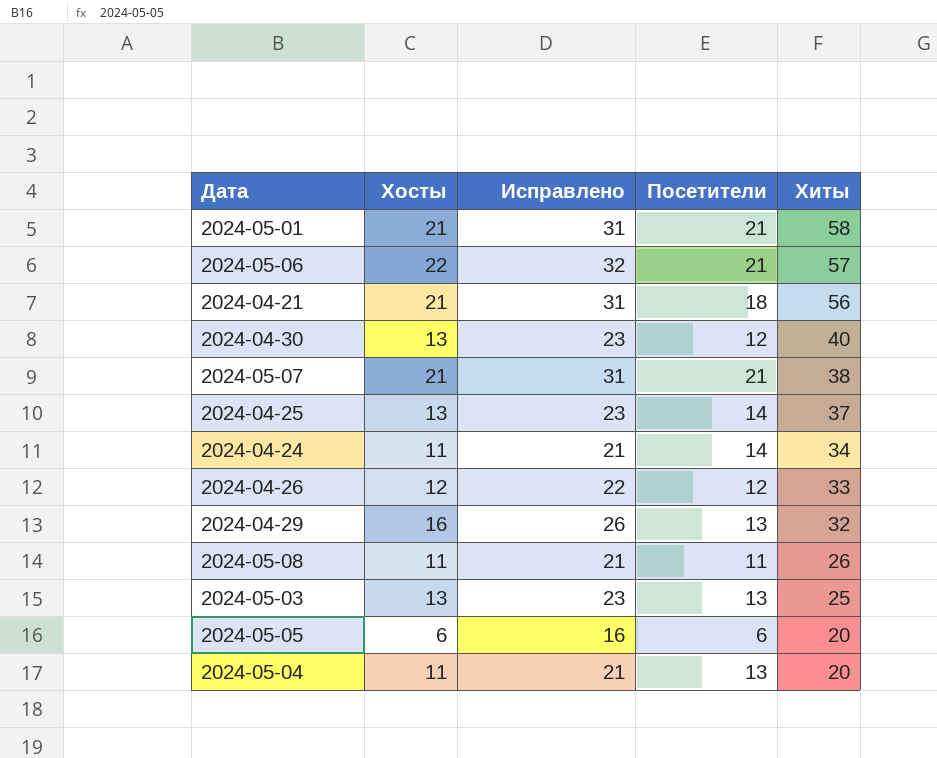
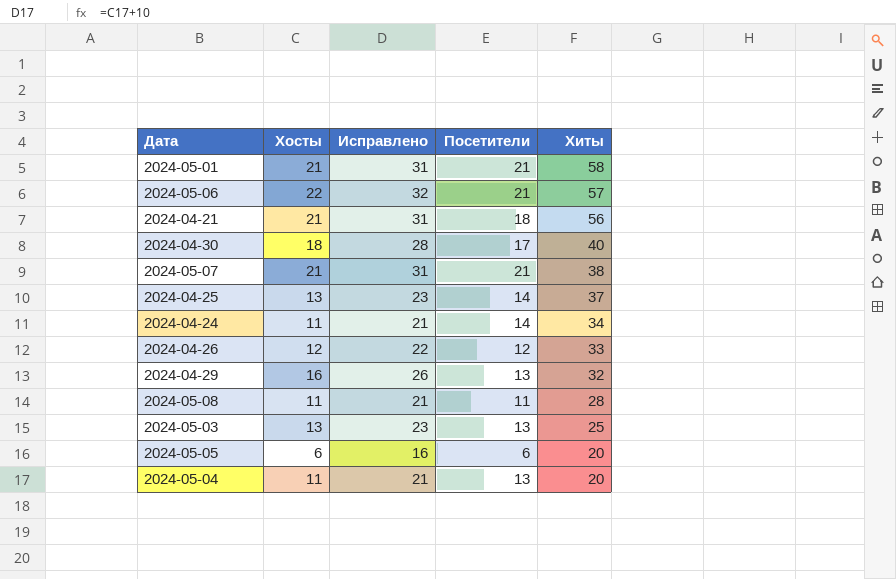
2024-04-30 | Хосты: 13 -> 18
2024-04-30 | Исправлено: 23 -> 28
2024-04-30 | Посетители: 12 -> 17
2024-05-08 | Хиты: 26 -> 28

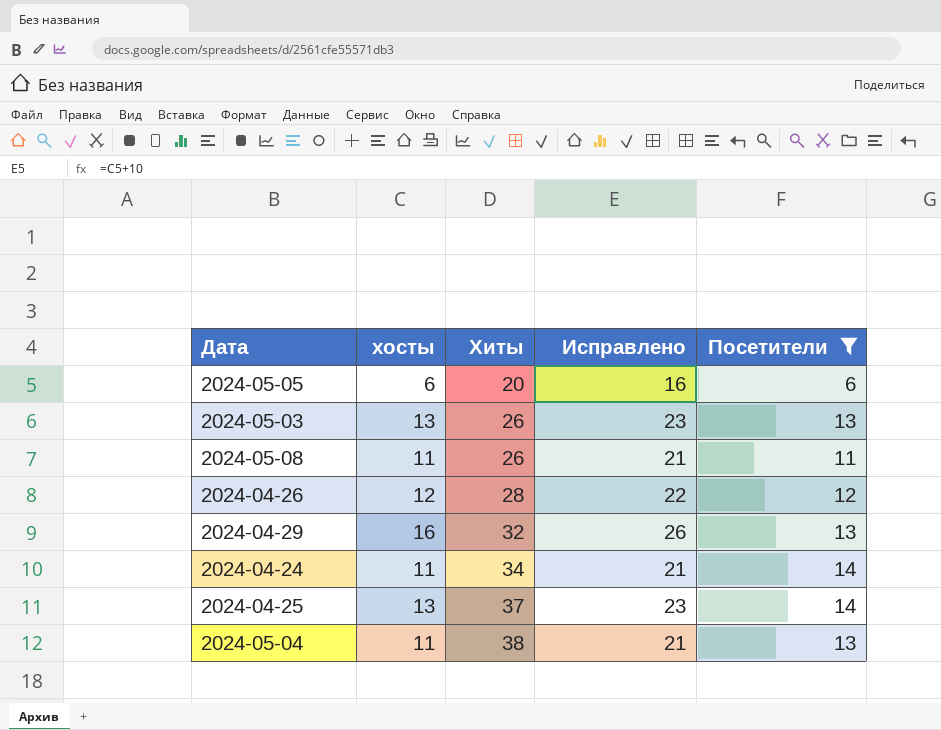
filter: none -> Посетители <= 14
row order: Хиты descending -> Хиты ascending
column name: Хосты -> хосты
column Хиты | position: 5 -> 3
2024-05-03 | Хиты: 25 -> 26
2024-05-08 | Хиты: 28 -> 26
2024-04-26 | Хиты: 33 -> 28
2024-05-04 | Хиты: 20 -> 38

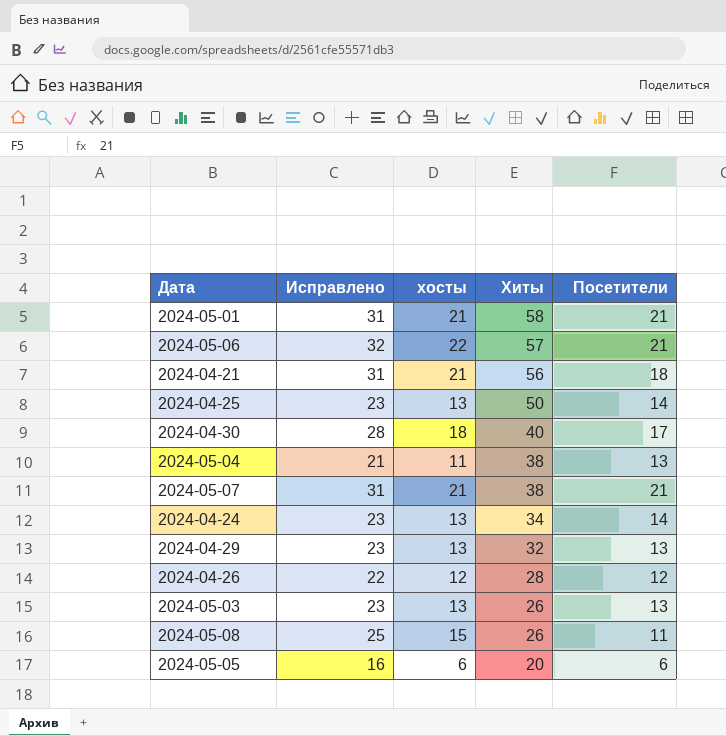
filter: Посетители <= 14 -> none
row order: Хиты ascending -> Хиты descending
column Исправлено | position: 4 -> 2
2024-04-25 | Хиты: 37 -> 50
2024-04-24 | Исправлено: 21 -> 23
2024-04-24 | хосты: 11 -> 13
2024-04-29 | Исправлено: 26 -> 23
2024-04-29 | хосты: 16 -> 13
2024-05-08 | Исправлено: 21 -> 25
2024-05-08 | хосты: 11 -> 15

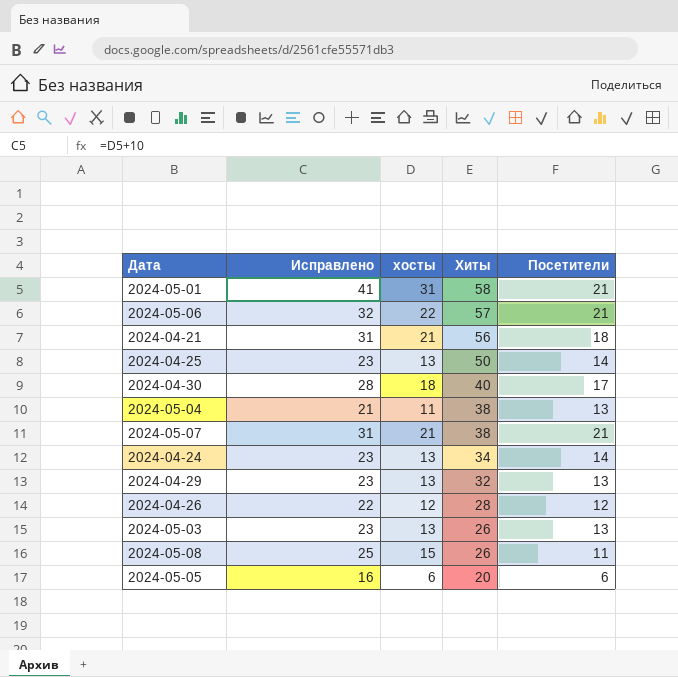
2024-05-01 | Исправлено: 31 -> 41
2024-05-01 | хосты: 21 -> 31

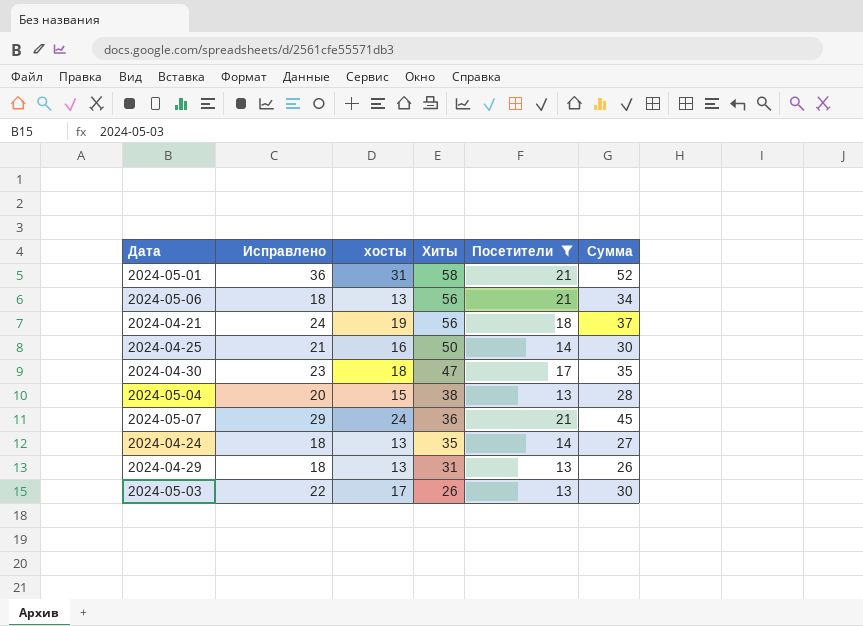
filter: none -> Посетители >= 13
column Исправлено | formula: [хосты] + 10 -> [хосты] + 5
column Сумма | formula: none -> [хосты] + [Посетители]
2024-05-06 | хосты: 22 -> 13
2024-05-06 | Хиты: 57 -> 56
2024-04-21 | хосты: 21 -> 19
2024-04-25 | хосты: 13 -> 16
2024-04-30 | Хиты: 40 -> 47
2024-05-04 | хосты: 11 -> 15
2024-05-07 | хосты: 21 -> 24
2024-05-07 | Хиты: 38 -> 36
2024-04-24 | Хиты: 34 -> 35
2024-04-29 | Хиты: 32 -> 31
2024-05-03 | хосты: 13 -> 17

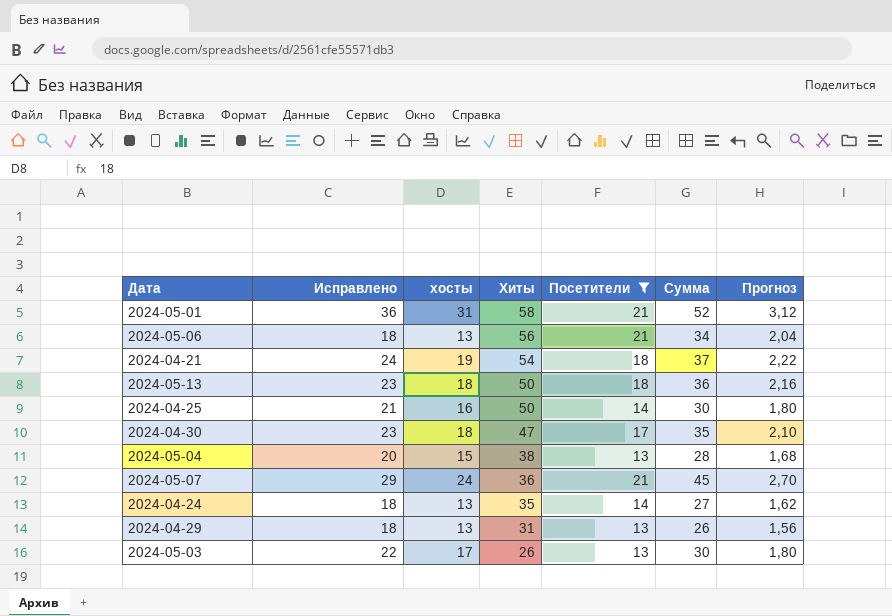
column Прогноз | formula: none -> [Сумма] * 0,06
2024-04-21 | Хиты: 56 -> 54
row 2024-05-13: none -> 23 | 18 | 50 | 18 | 36 | 2,16

